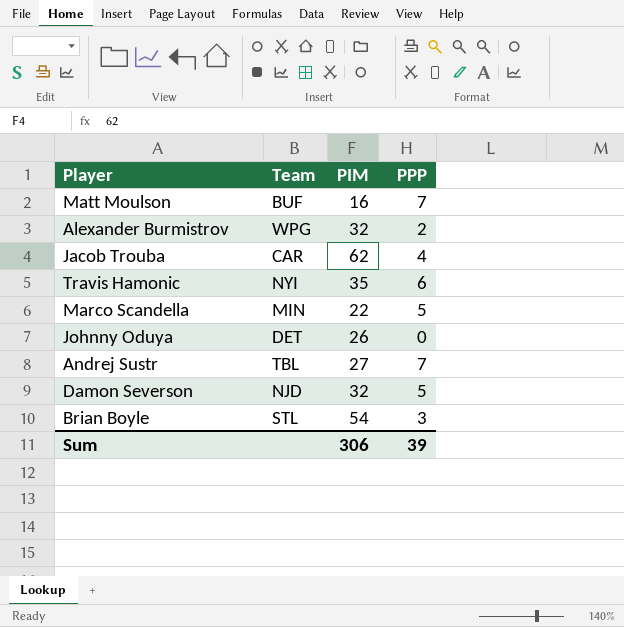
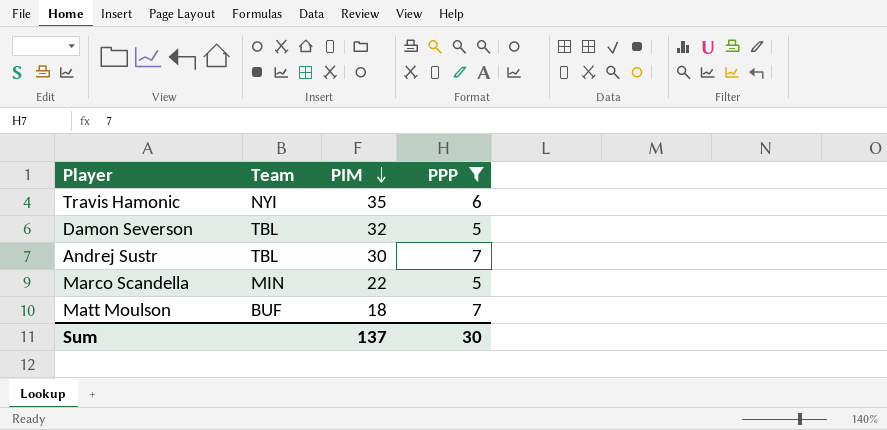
filter: none -> PPP >= 5
row order: none -> PIM descending
Damon Severson | Team: NJD -> TBL
Andrej Sustr | PIM: 27 -> 30
Matt Moulson | PIM: 16 -> 18
Sum | PIM: 306 -> 137
Sum | PPP: 39 -> 30

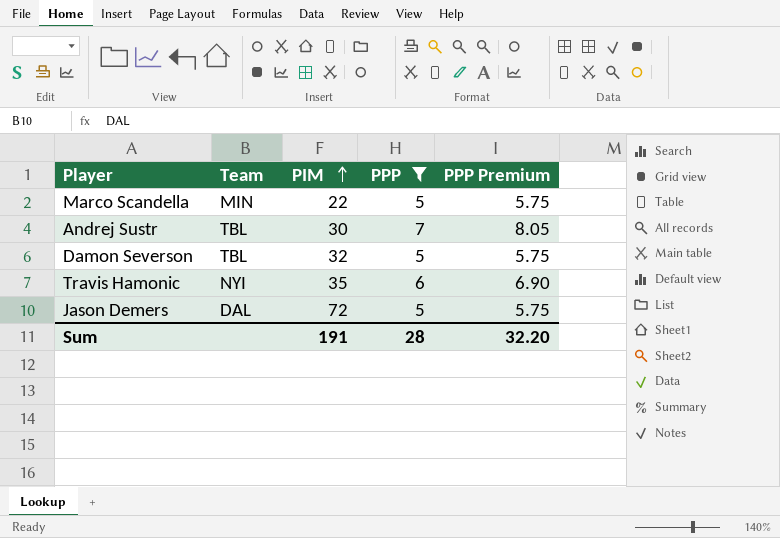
row order: PIM descending -> PIM ascending
column PPP Premium | formula: none -> [PPP] * 1.15
row Matt Moulson: BUF | 18 | 7 -> none
row Jason Demers: none -> DAL | 72 | 5 | 5.75
Sum | PIM: 137 -> 191
Sum | PPP: 30 -> 28

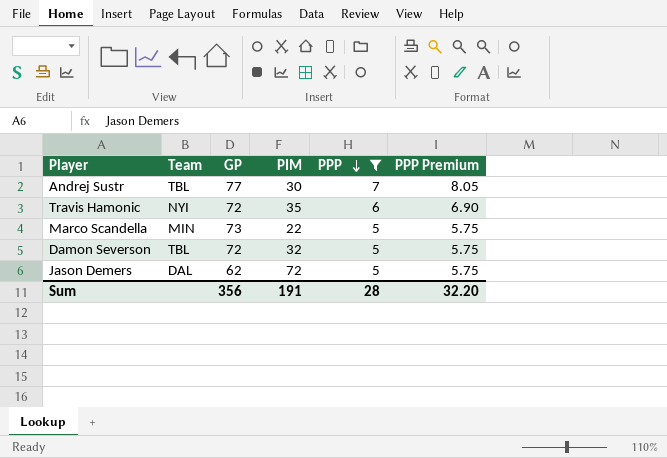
row order: PIM ascending -> PPP descending
column GP | position: none -> 3

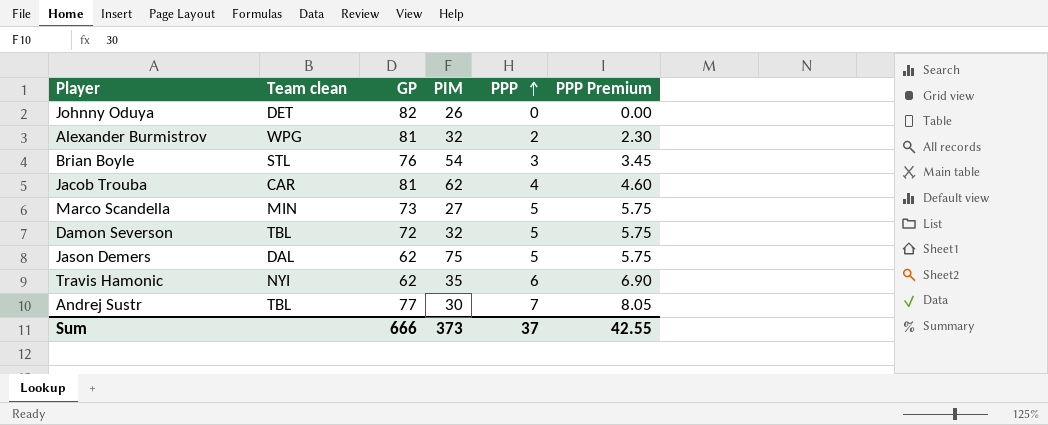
filter: PPP >= 5 -> none
row order: PPP descending -> PPP ascending
column name: Team -> Team clean
Marco Scandella | PIM: 22 -> 27
Jason Demers | PIM: 72 -> 75
Travis Hamonic | GP: 72 -> 62
Sum | GP: 356 -> 666
Sum | PIM: 191 -> 373
Sum | PPP: 28 -> 37
Sum | PPP Premium: 32.20 -> 42.55

